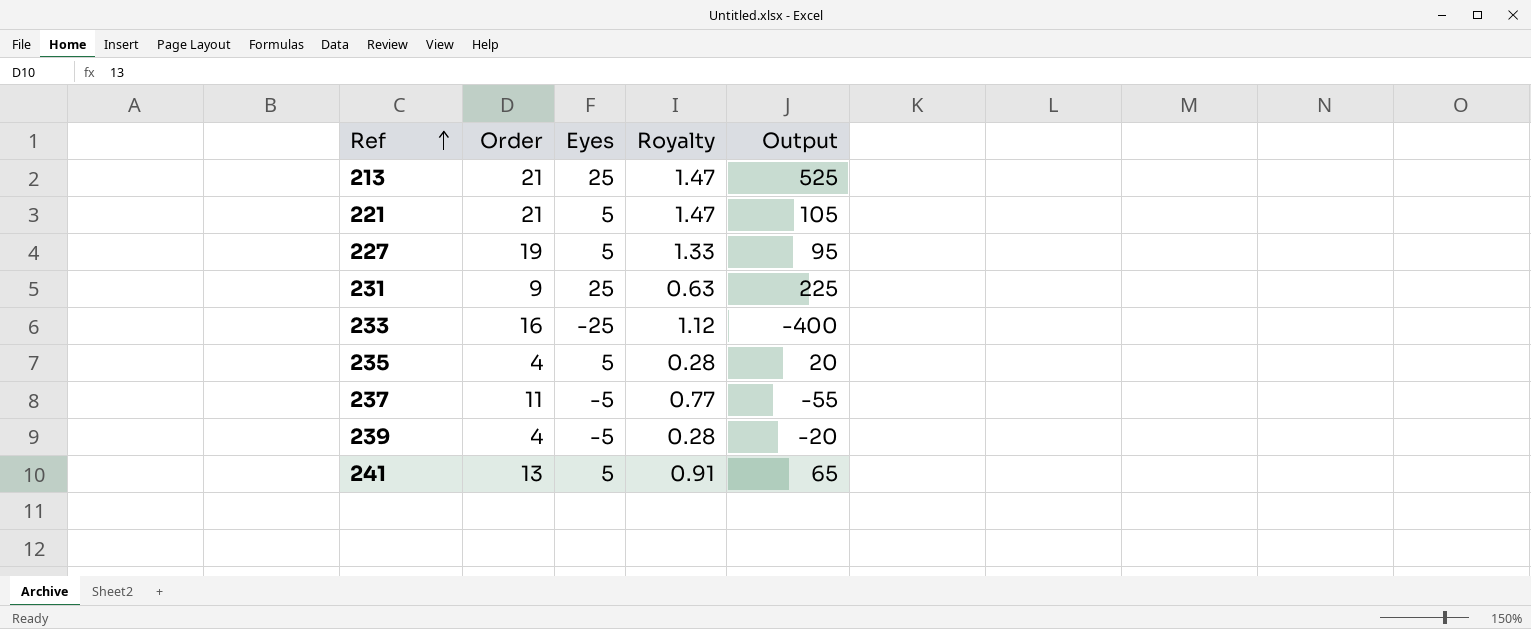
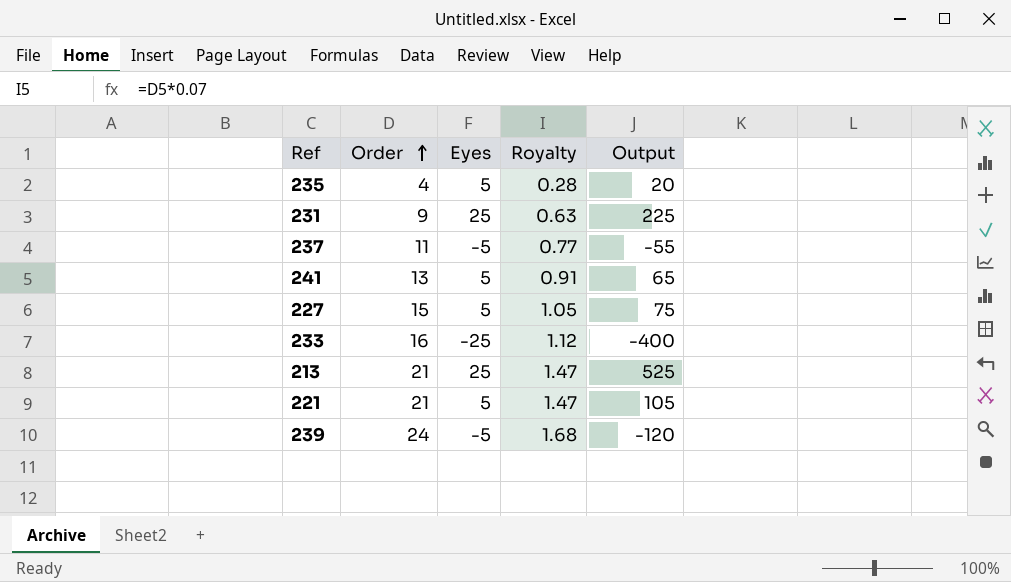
row order: Ref ascending -> Order ascending
227 | Order: 19 -> 15
227 | Royalty: 1.33 -> 1.05
227 | Output: 95 -> 75
239 | Order: 4 -> 24
239 | Royalty: 0.28 -> 1.68
239 | Output: -20 -> -120

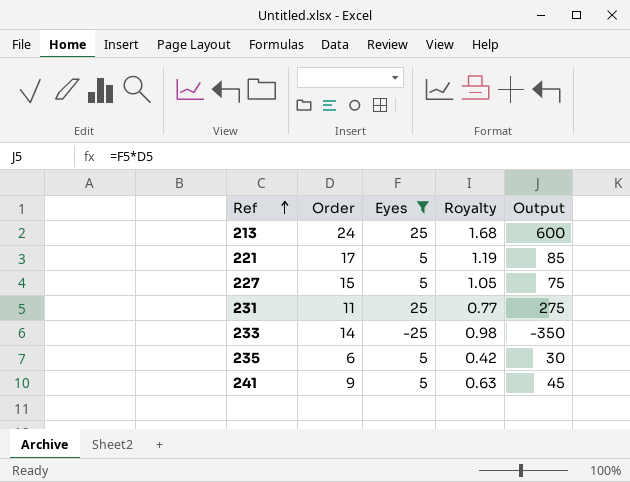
filter: none -> Eyes != -5
row order: Order ascending -> Ref ascending
213 | Order: 21 -> 24
213 | Royalty: 1.47 -> 1.68
213 | Output: 525 -> 600
221 | Order: 21 -> 17
221 | Royalty: 1.47 -> 1.19
221 | Output: 105 -> 85
231 | Order: 9 -> 11
231 | Royalty: 0.63 -> 0.77
231 | Output: 225 -> 275
233 | Order: 16 -> 14
233 | Royalty: 1.12 -> 0.98
233 | Output: -400 -> -350
235 | Order: 4 -> 6
235 | Royalty: 0.28 -> 0.42
235 | Output: 20 -> 30
241 | Order: 13 -> 9
241 | Royalty: 0.91 -> 0.63
241 | Output: 65 -> 45

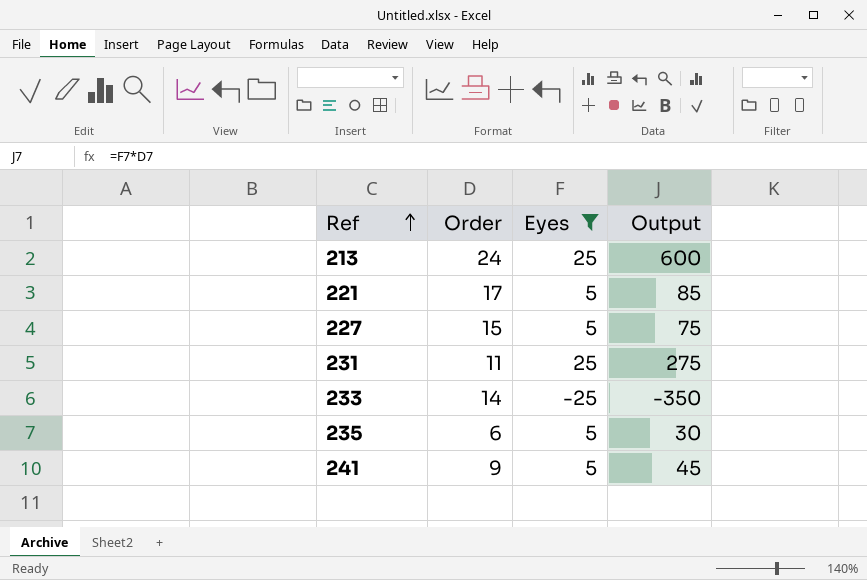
column Royalty | formula: [Order] * 0.07 -> none

